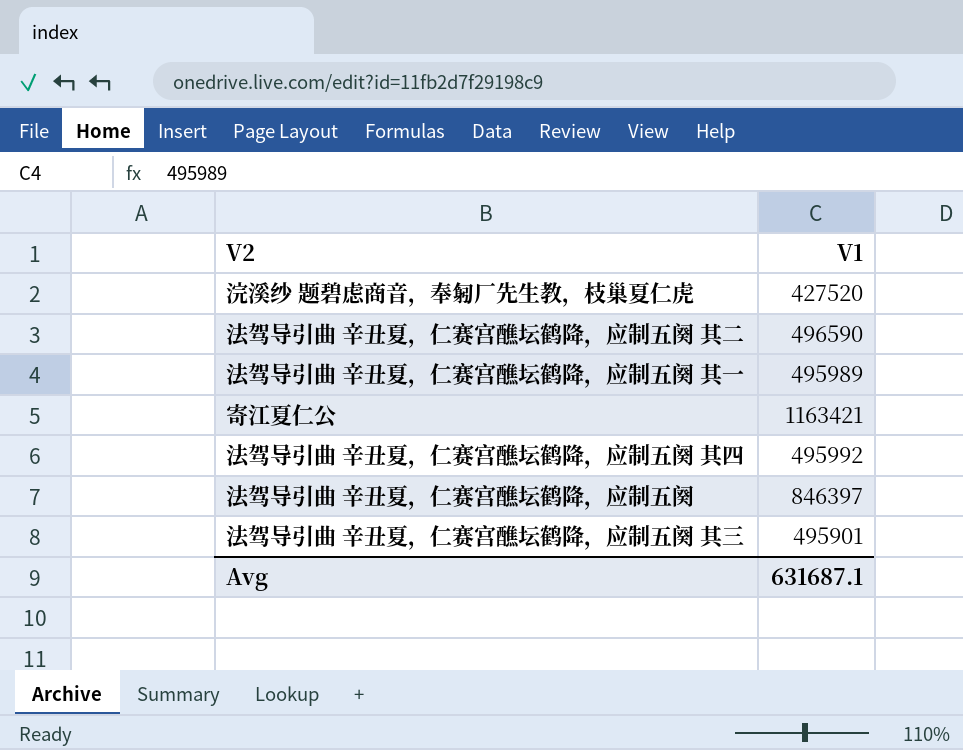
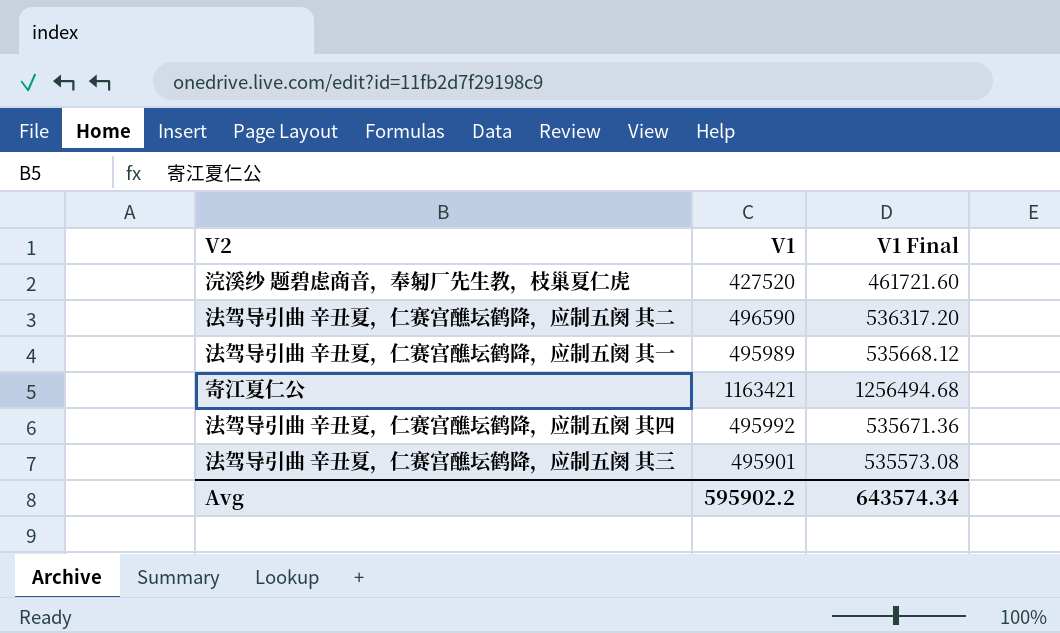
column V1 Final | formula: none -> [V1] * 1.08
row 法驾导引曲 辛丑夏，仁赛宫醮坛鹤降，应制五阕: 846397 -> none
Avg | V1: 631687.1 -> 595902.2

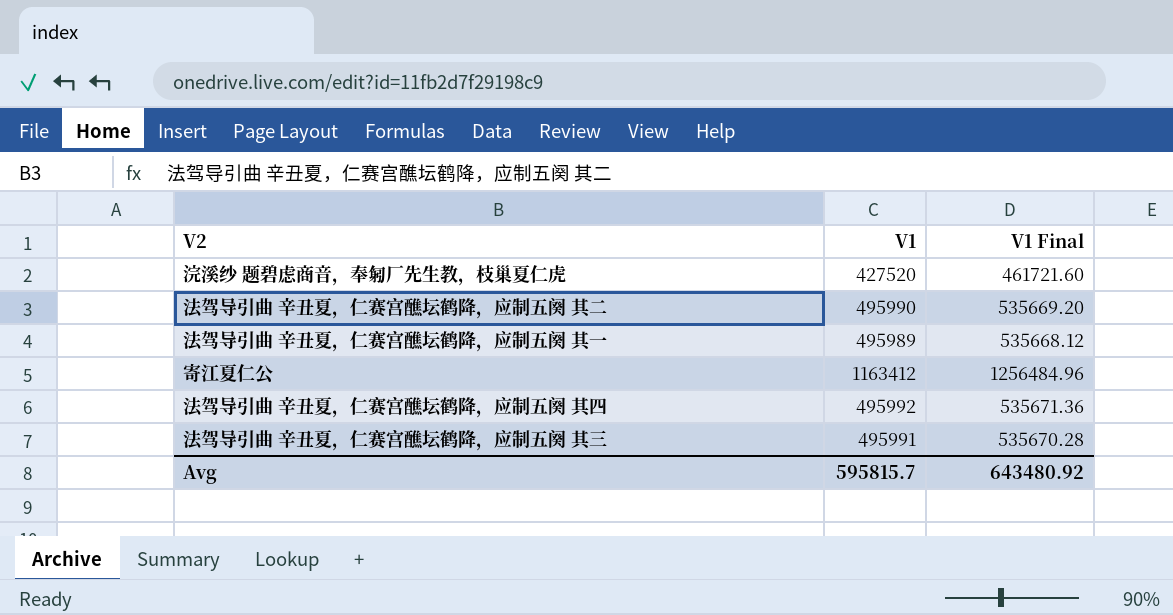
法驾导引曲 辛丑夏，仁赛宫醮坛鹤降，应制五阕 其二 | V1: 496590 -> 495990
法驾导引曲 辛丑夏，仁赛宫醮坛鹤降，应制五阕 其二 | V1 Final: 536317.20 -> 535669.20
寄江夏仁公 | V1: 1163421 -> 1163412
寄江夏仁公 | V1 Final: 1256494.68 -> 1256484.96
法驾导引曲 辛丑夏，仁赛宫醮坛鹤降，应制五阕 其三 | V1: 495901 -> 495991
法驾导引曲 辛丑夏，仁赛宫醮坛鹤降，应制五阕 其三 | V1 Final: 535573.08 -> 535670.28
Avg | V1: 595902.2 -> 595815.7
Avg | V1 Final: 643574.34 -> 643480.92

